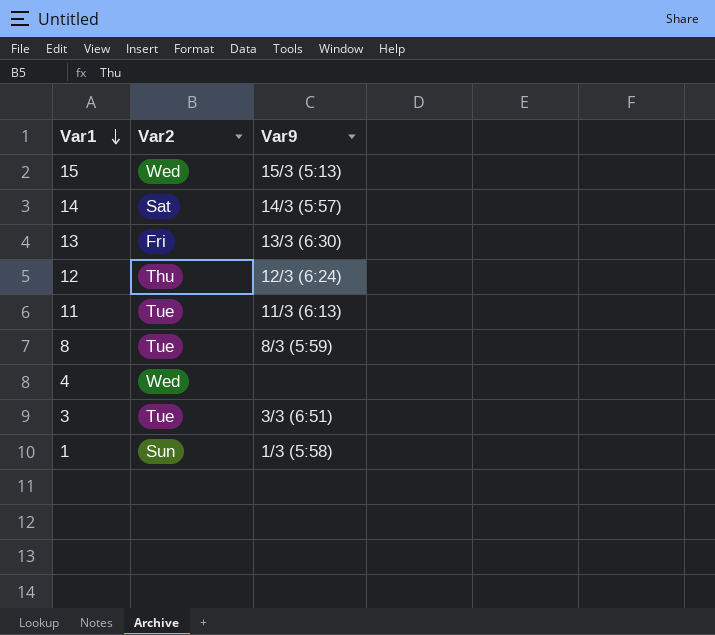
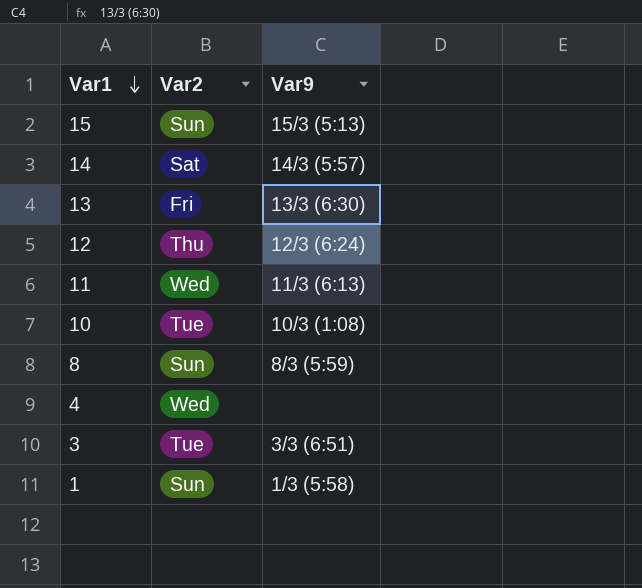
15 | Var2: Wed -> Sun
11 | Var2: Tue -> Wed
row 10: none -> Tue | 10/3 (1:08)
8 | Var2: Tue -> Sun

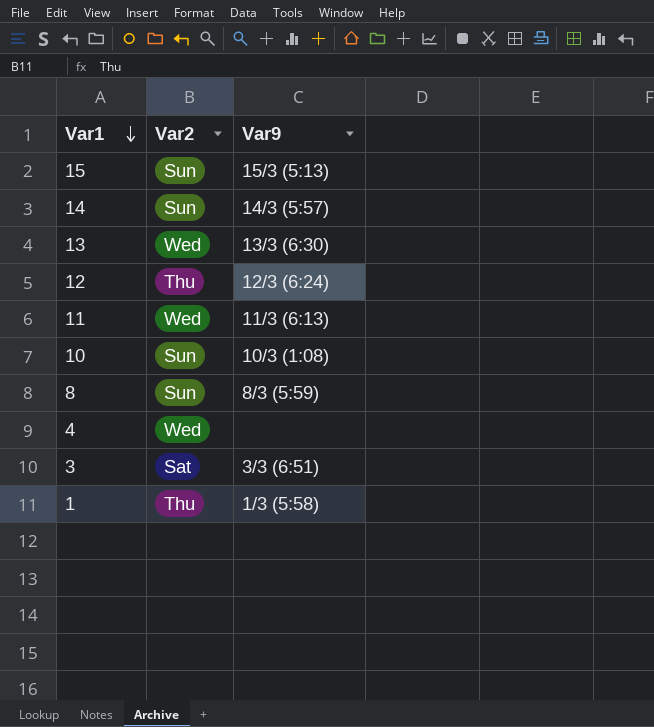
14 | Var2: Sat -> Sun
13 | Var2: Fri -> Wed
10 | Var2: Tue -> Sun
3 | Var2: Tue -> Sat
1 | Var2: Sun -> Thu

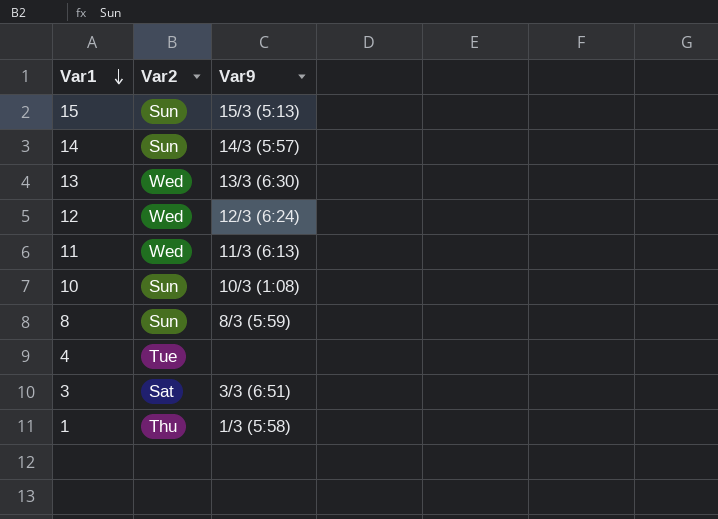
12 | Var2: Thu -> Wed
4 | Var2: Wed -> Tue

